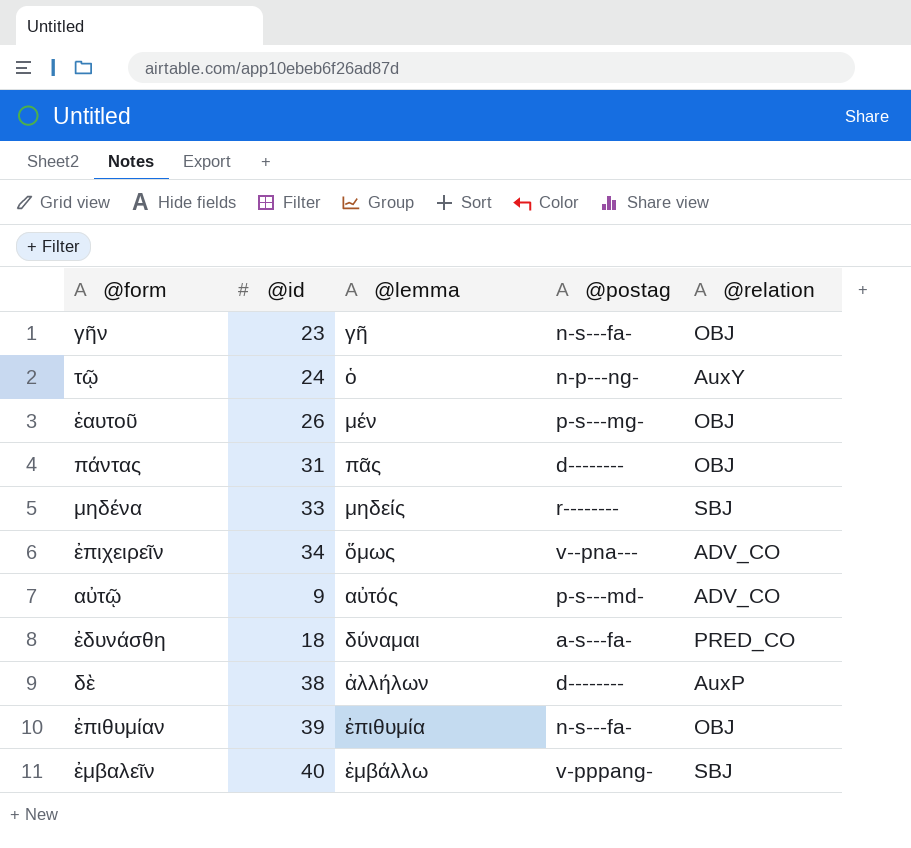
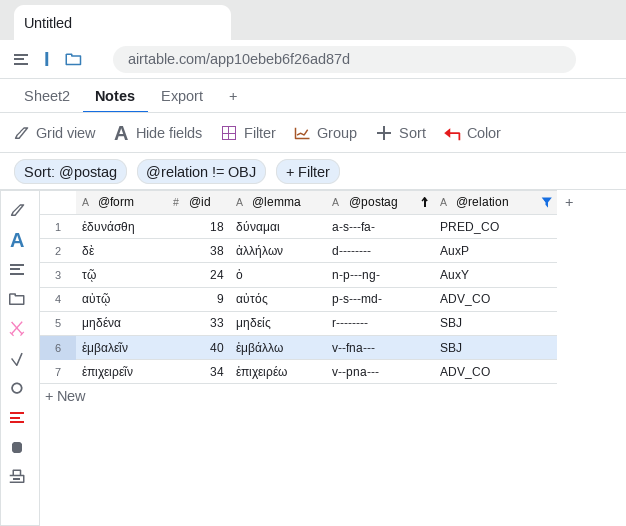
filter: none -> @relation != OBJ
row order: none -> @postag ascending
ἐμβαλεῖν | @postag: v-pppang- -> v--fna---
ἐπιχειρεῖν | @lemma: ὅμως -> ἐπιχειρέω

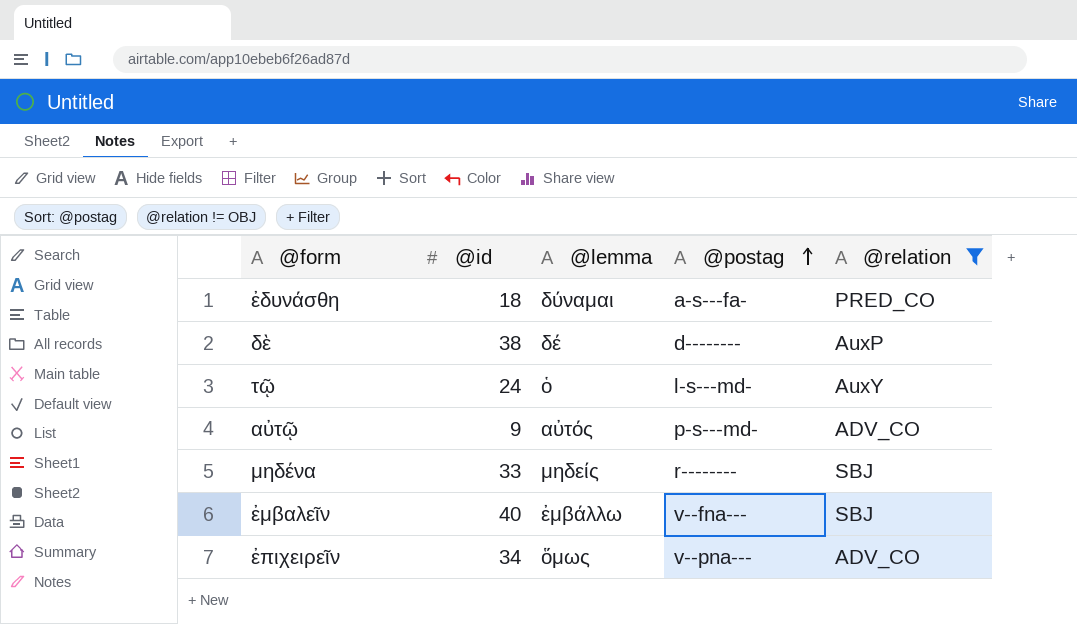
δὲ | @lemma: ἀλλήλων -> δέ
τῷ | @postag: n-p---ng- -> l-s---md-
ἐπιχειρεῖν | @lemma: ἐπιχειρέω -> ὅμως

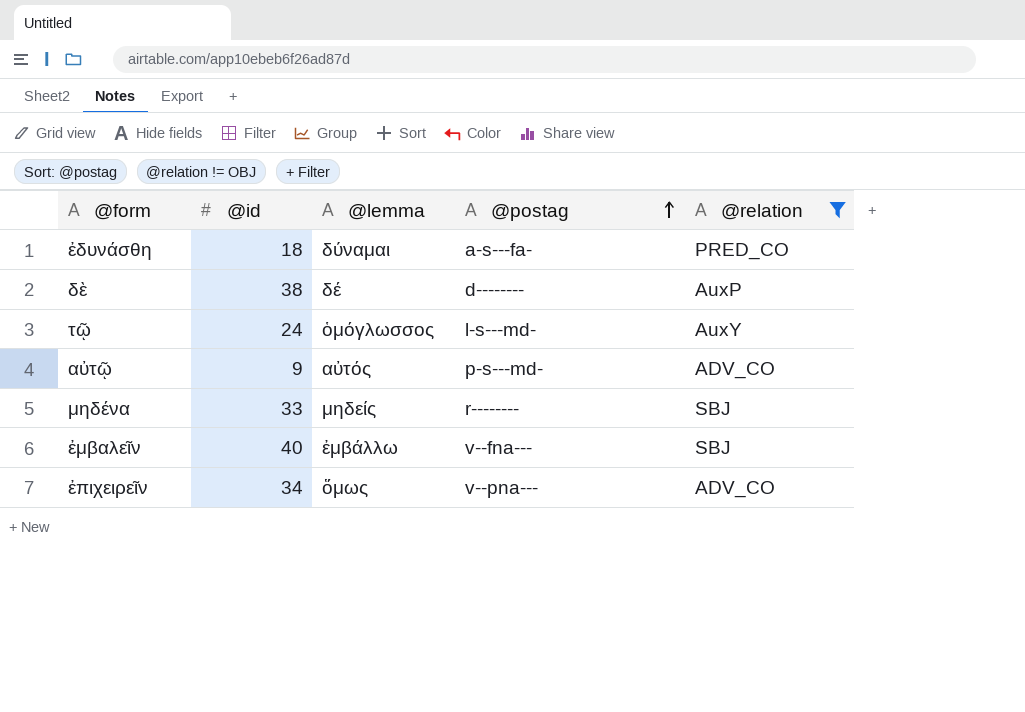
τῷ | @lemma: ὁ -> ὁμόγλωσσος

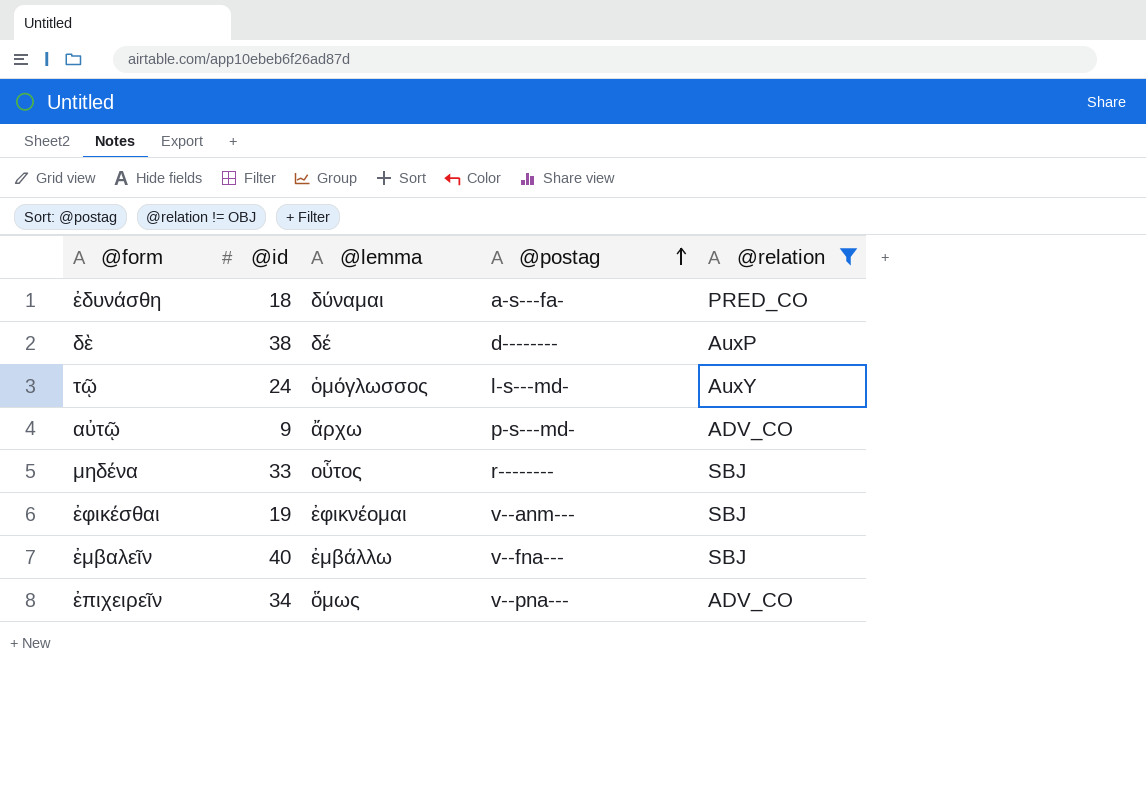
αὐτῷ | @lemma: αὐτός -> ἄρχω
μηδένα | @lemma: μηδείς -> οὗτος
row ἐφικέσθαι: none -> 19 | ἐφικνέομαι | v--anm--- | SBJ

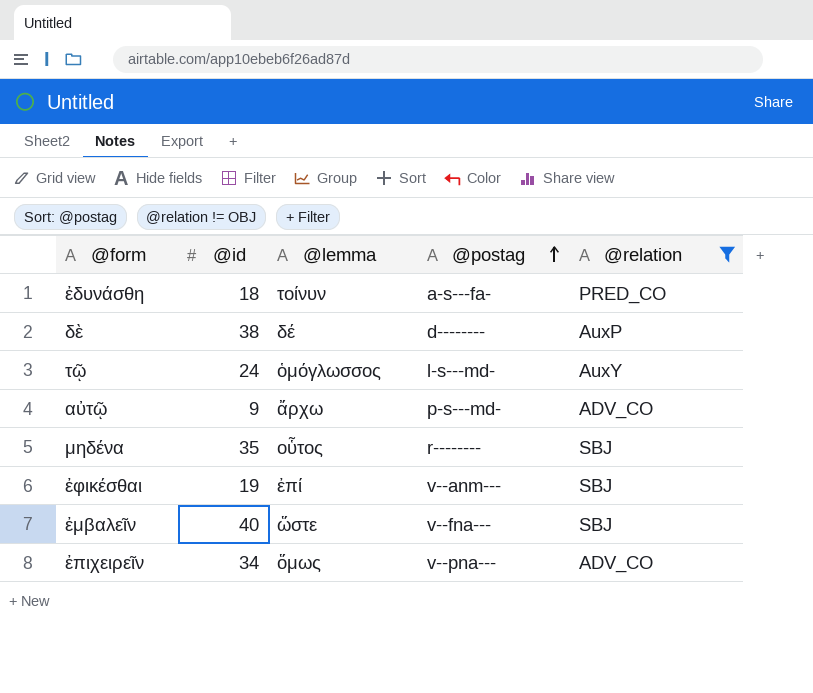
ἐδυνάσθη | @lemma: δύναμαι -> τοίνυν
μηδένα | @id: 33 -> 35
ἐφικέσθαι | @lemma: ἐφικνέομαι -> ἐπί
ἐμβαλεῖν | @lemma: ἐμβάλλω -> ὥστε

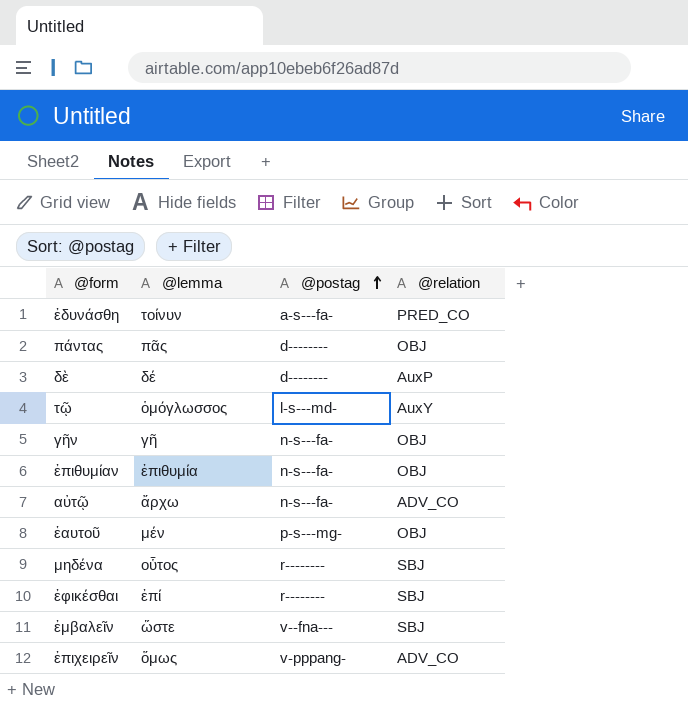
filter: @relation != OBJ -> none
column @id | position: 2 -> none
αὐτῷ | @postag: p-s---md- -> n-s---fa-
ἐφικέσθαι | @postag: v--anm--- -> r--------
ἐπιχειρεῖν | @postag: v--pna--- -> v-pppang-

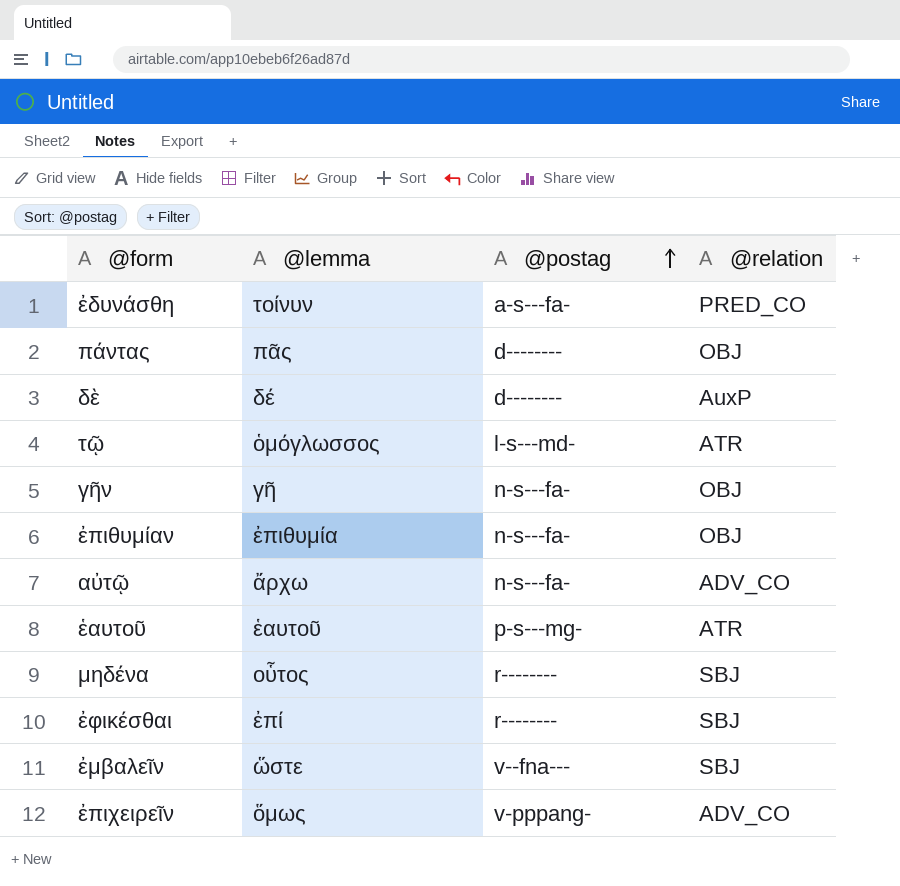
τῷ | @relation: AuxY -> ATR
ἑαυτοῦ | @lemma: μέν -> ἑαυτοῦ
ἑαυτοῦ | @relation: OBJ -> ATR

